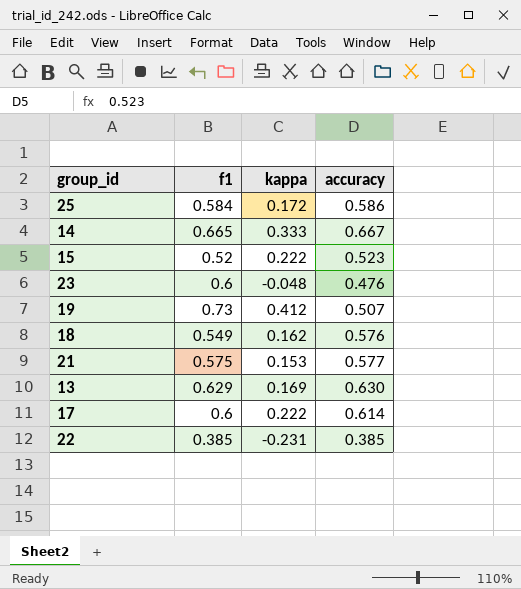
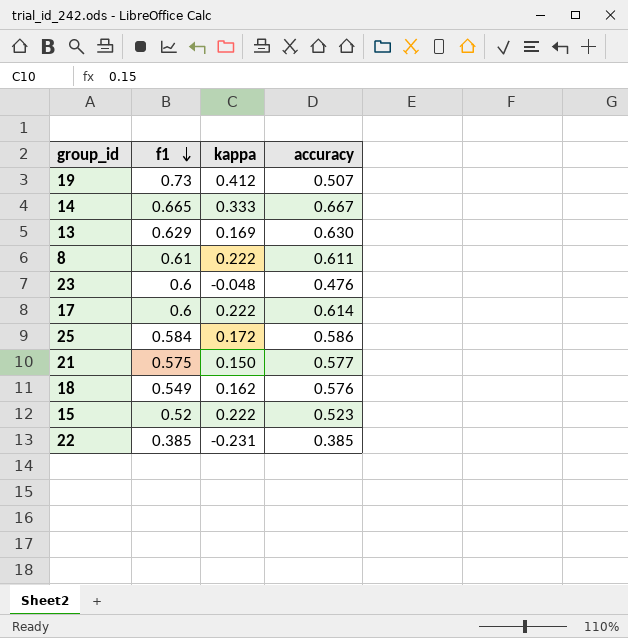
row order: none -> f1 descending
row 8: none -> 0.61 | 0.222 | 0.611
21 | kappa: 0.153 -> 0.150

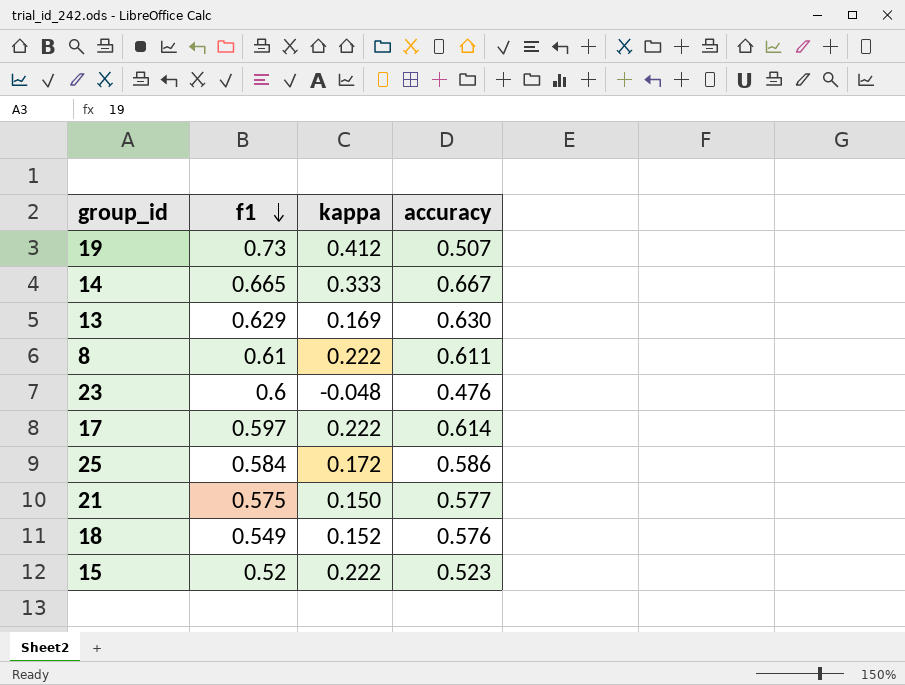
row 22: 0.385 | -0.231 | 0.385 -> none
17 | f1: 0.6 -> 0.597
18 | kappa: 0.162 -> 0.152

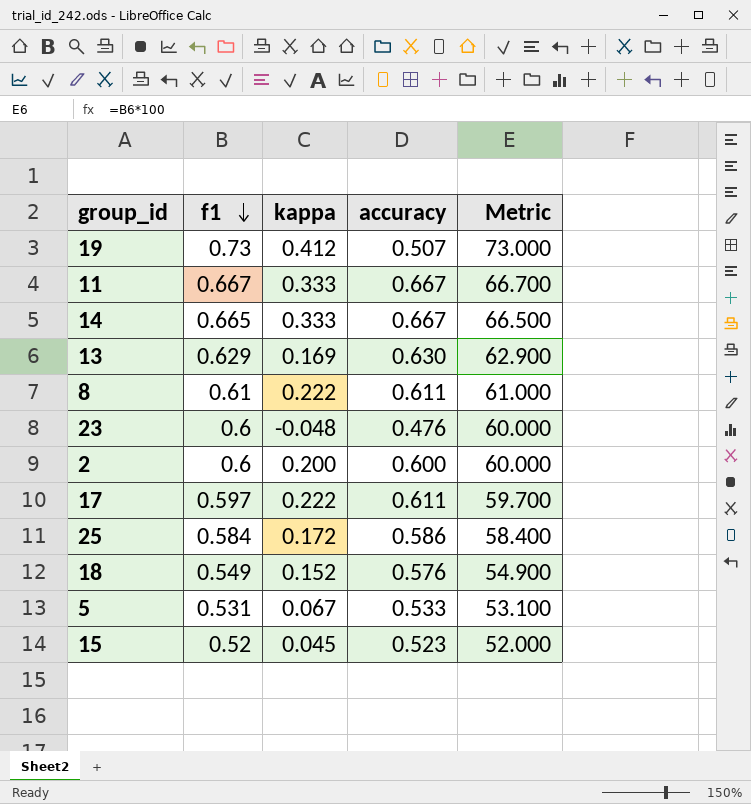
column Metric | formula: none -> [f1] * 100
row 21: 0.575 | 0.150 | 0.577 -> none
row 11: none -> 0.667 | 0.333 | 0.667 | 66.700
row 2: none -> 0.6 | 0.200 | 0.600 | 60.000
17 | accuracy: 0.614 -> 0.611
row 5: none -> 0.531 | 0.067 | 0.533 | 53.100
15 | kappa: 0.222 -> 0.045

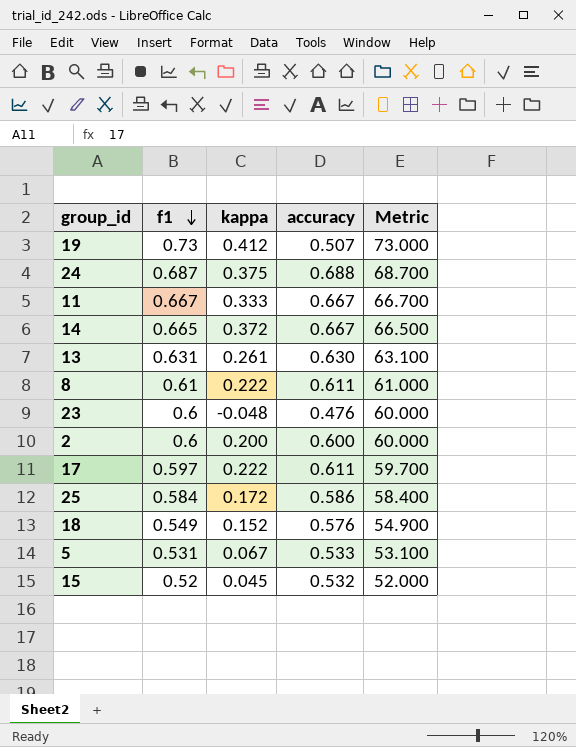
row 24: none -> 0.687 | 0.375 | 0.688 | 68.700
14 | kappa: 0.333 -> 0.372
13 | f1: 0.629 -> 0.631
13 | kappa: 0.169 -> 0.261
13 | Metric: 62.900 -> 63.100
15 | accuracy: 0.523 -> 0.532

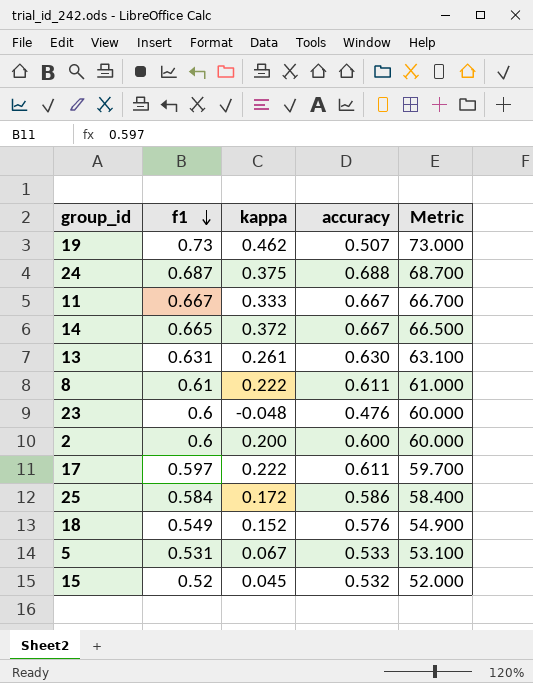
19 | kappa: 0.412 -> 0.462

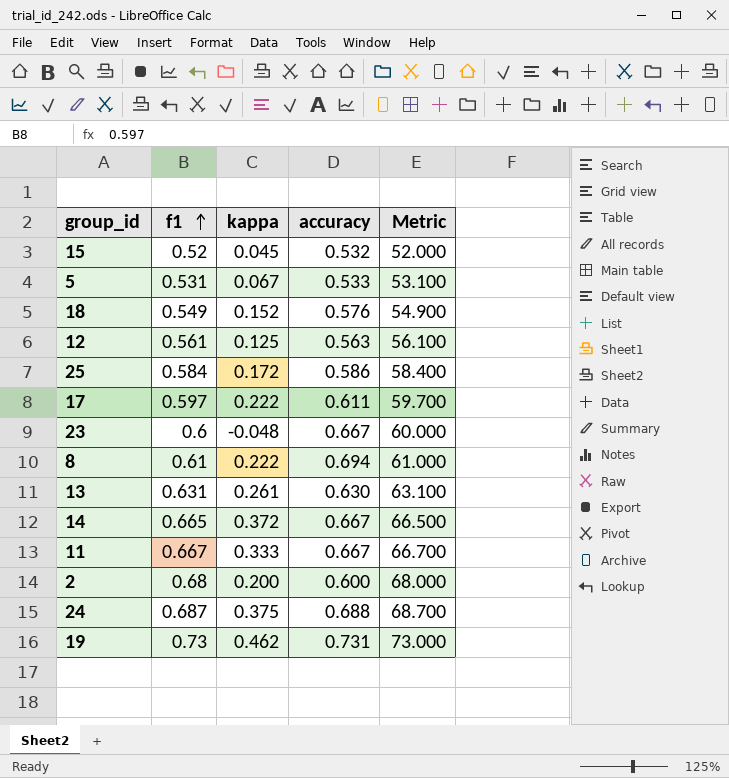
row order: f1 descending -> f1 ascending
row 12: none -> 0.561 | 0.125 | 0.563 | 56.100
23 | accuracy: 0.476 -> 0.667
8 | accuracy: 0.611 -> 0.694
2 | f1: 0.6 -> 0.68
2 | Metric: 60.000 -> 68.000
19 | accuracy: 0.507 -> 0.731

